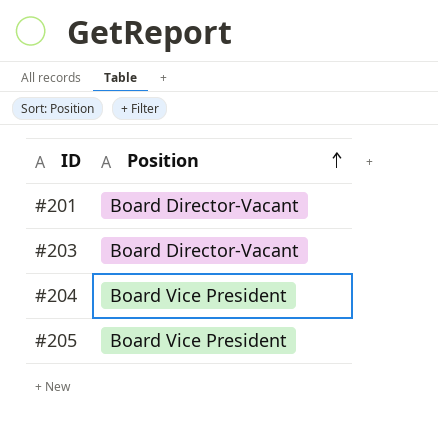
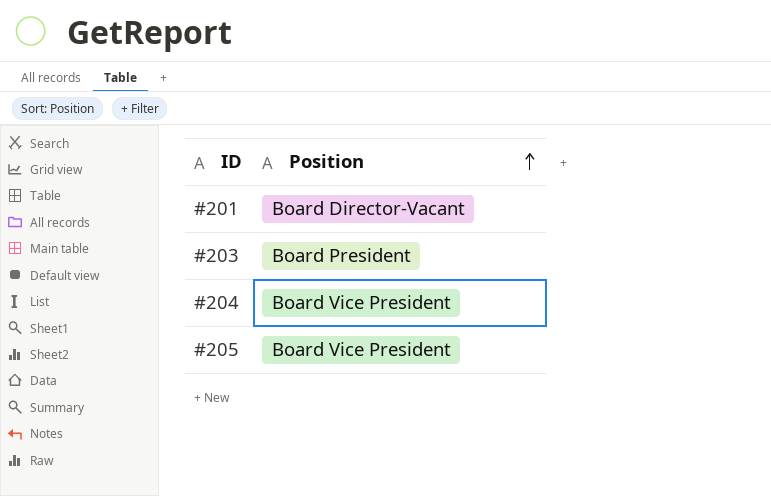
#203 | Position: Board Director-Vacant -> Board President

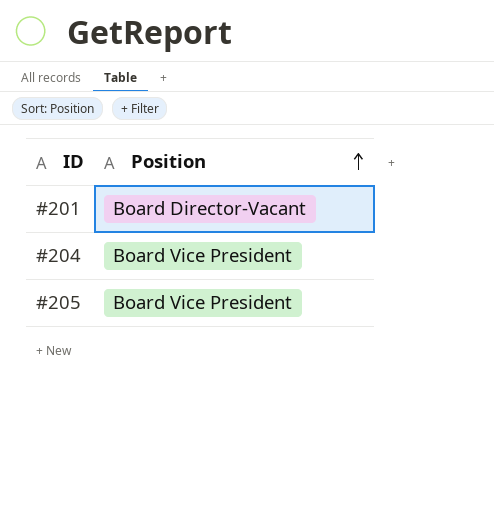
row #203: Board President -> none

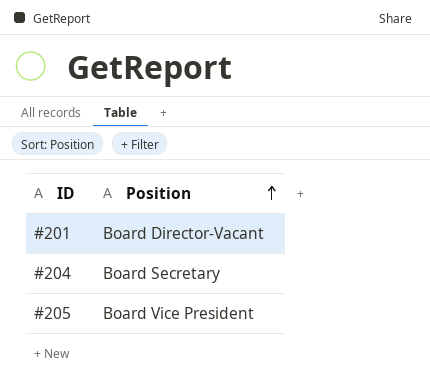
#204 | Position: Board Vice President -> Board Secretary

